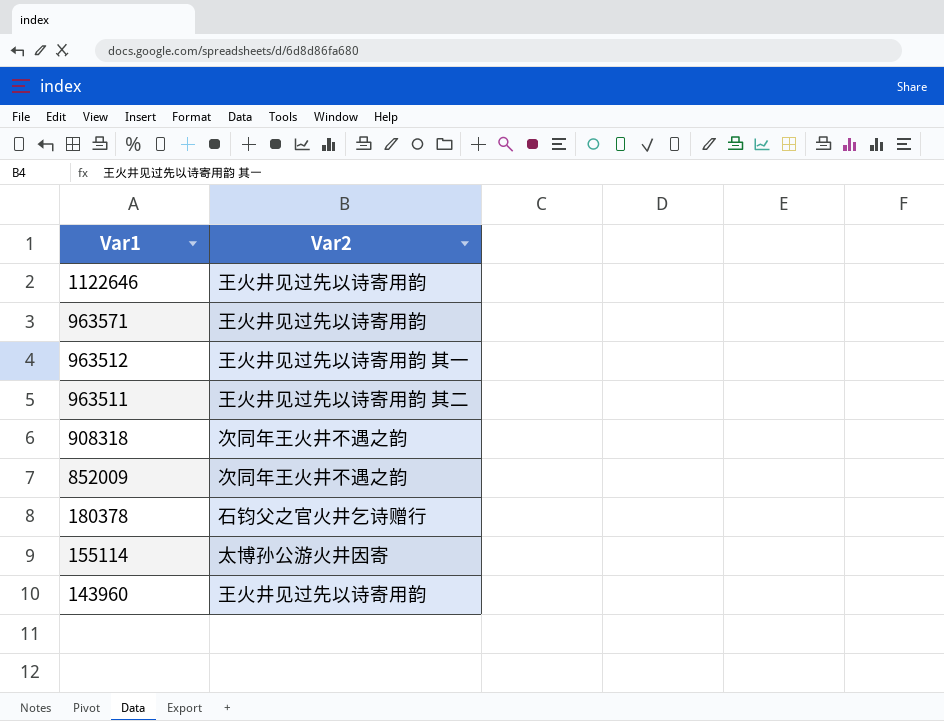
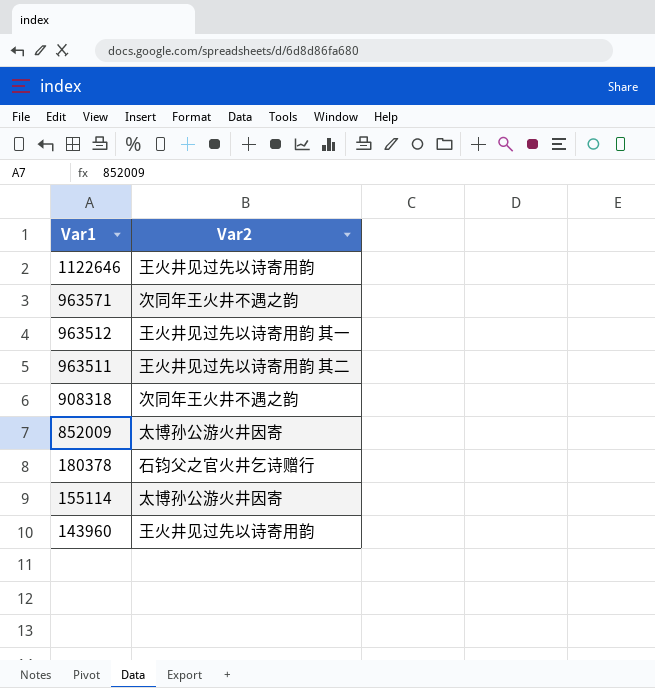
963571 | Var2: 王火井见过先以诗寄用韵 -> 次同年王火井不遇之韵
852009 | Var2: 次同年王火井不遇之韵 -> 太博孙公游火井因寄

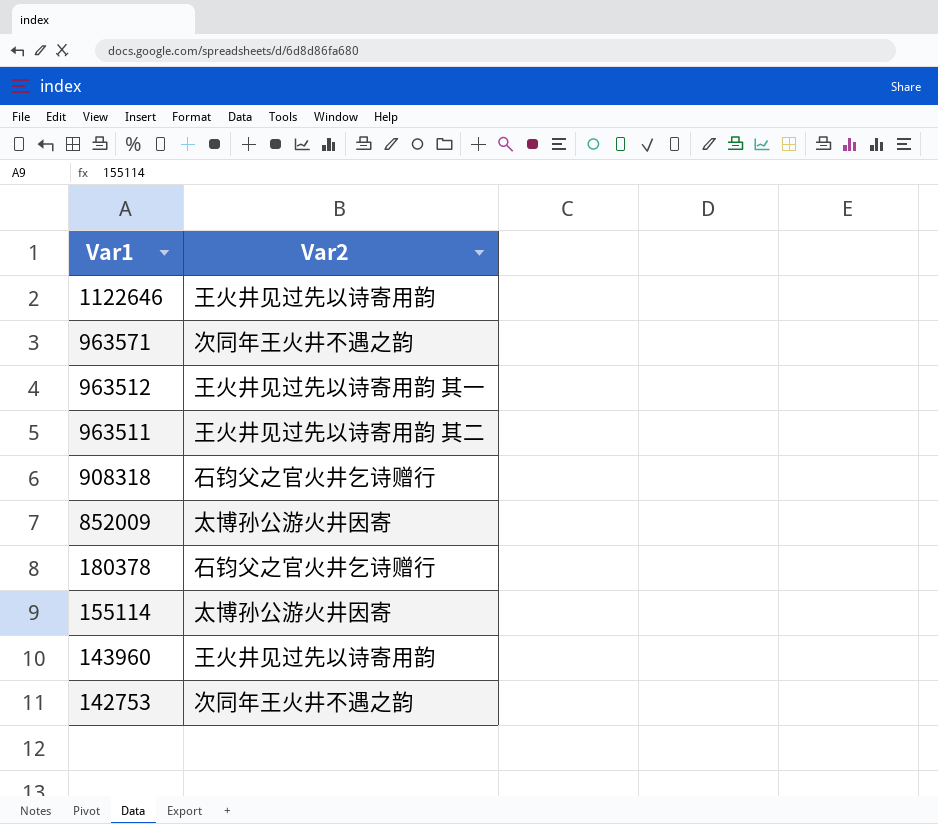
908318 | Var2: 次同年王火井不遇之韵 -> 石钧父之官火井乞诗赠行
row 142753: none -> 次同年王火井不遇之韵

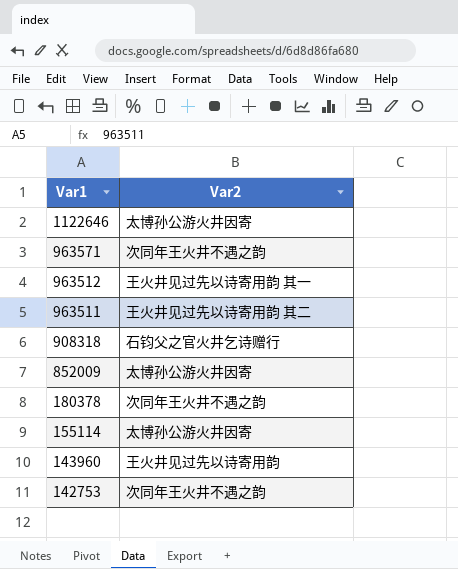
1122646 | Var2: 王火井见过先以诗寄用韵 -> 太博孙公游火井因寄
180378 | Var2: 石钧父之官火井乞诗赠行 -> 次同年王火井不遇之韵

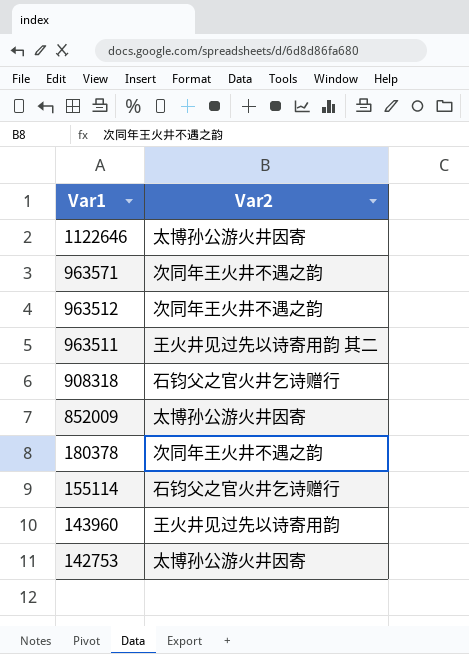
963512 | Var2: 王火井见过先以诗寄用韵 其一 -> 次同年王火井不遇之韵
155114 | Var2: 太博孙公游火井因寄 -> 石钧父之官火井乞诗赠行
142753 | Var2: 次同年王火井不遇之韵 -> 太博孙公游火井因寄

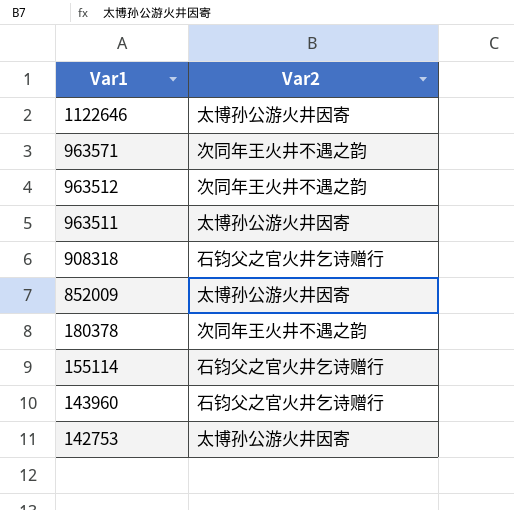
963511 | Var2: 王火井见过先以诗寄用韵 其二 -> 太博孙公游火井因寄
143960 | Var2: 王火井见过先以诗寄用韵 -> 石钧父之官火井乞诗赠行

